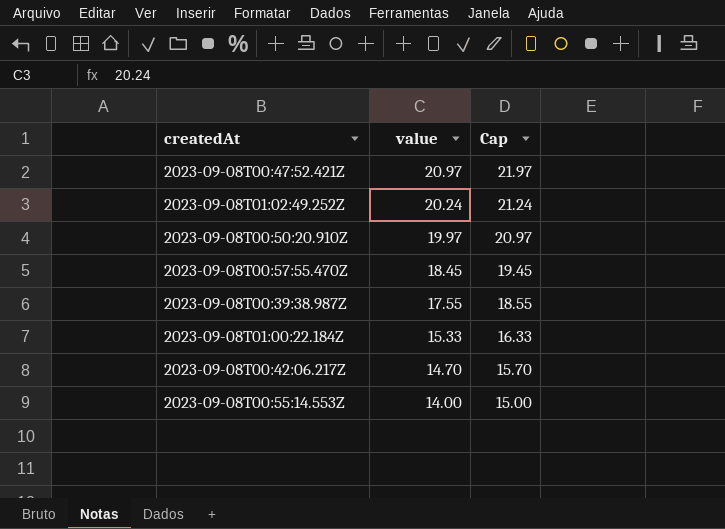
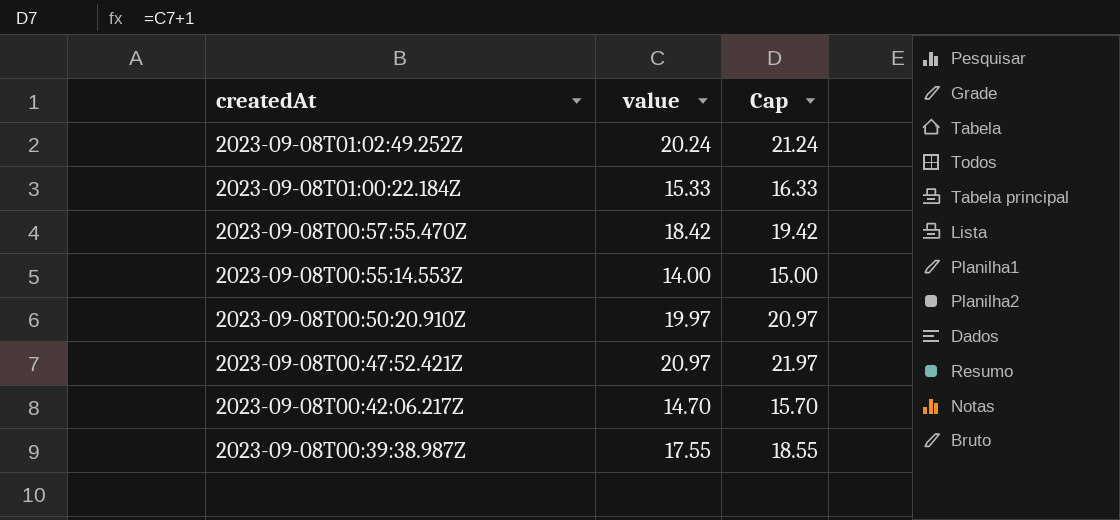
row order: value descending -> createdAt descending
2023-09-08T00:57:55.470Z | value: 18.45 -> 18.42
2023-09-08T00:57:55.470Z | Cap: 19.45 -> 19.42

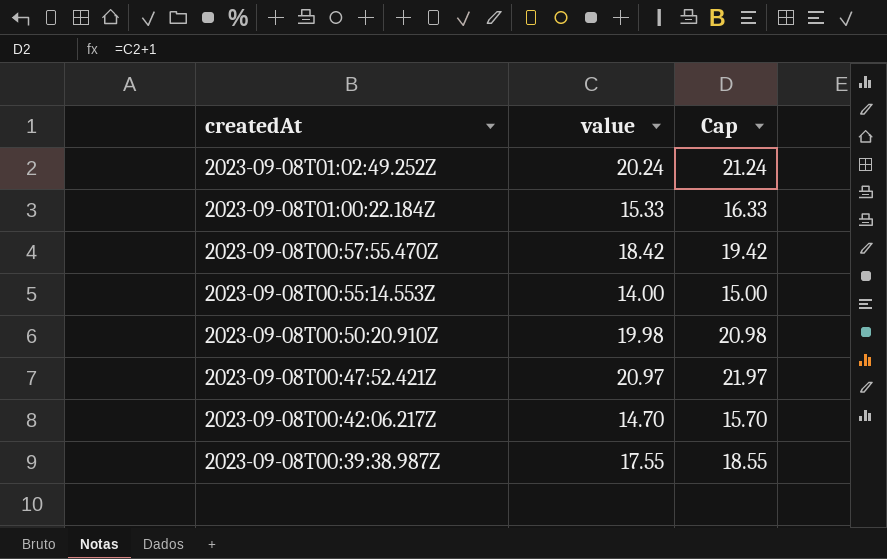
2023-09-08T00:50:20.910Z | value: 19.97 -> 19.98
2023-09-08T00:50:20.910Z | Cap: 20.97 -> 20.98

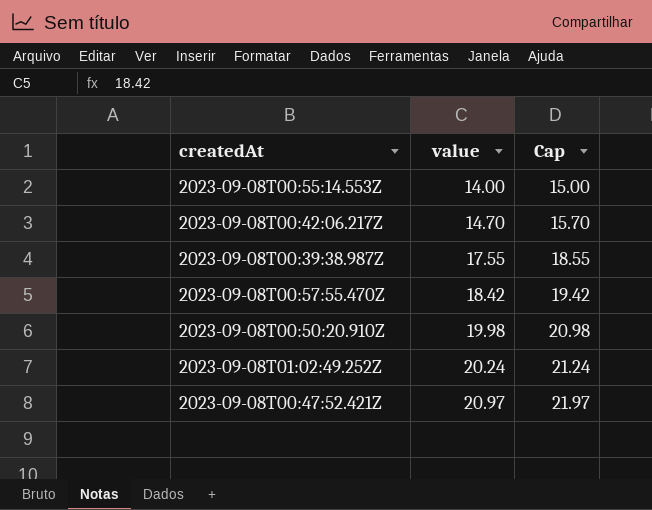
row order: createdAt descending -> value ascending
row 2023-09-08T01:00:22.184Z: 15.33 | 16.33 -> none

